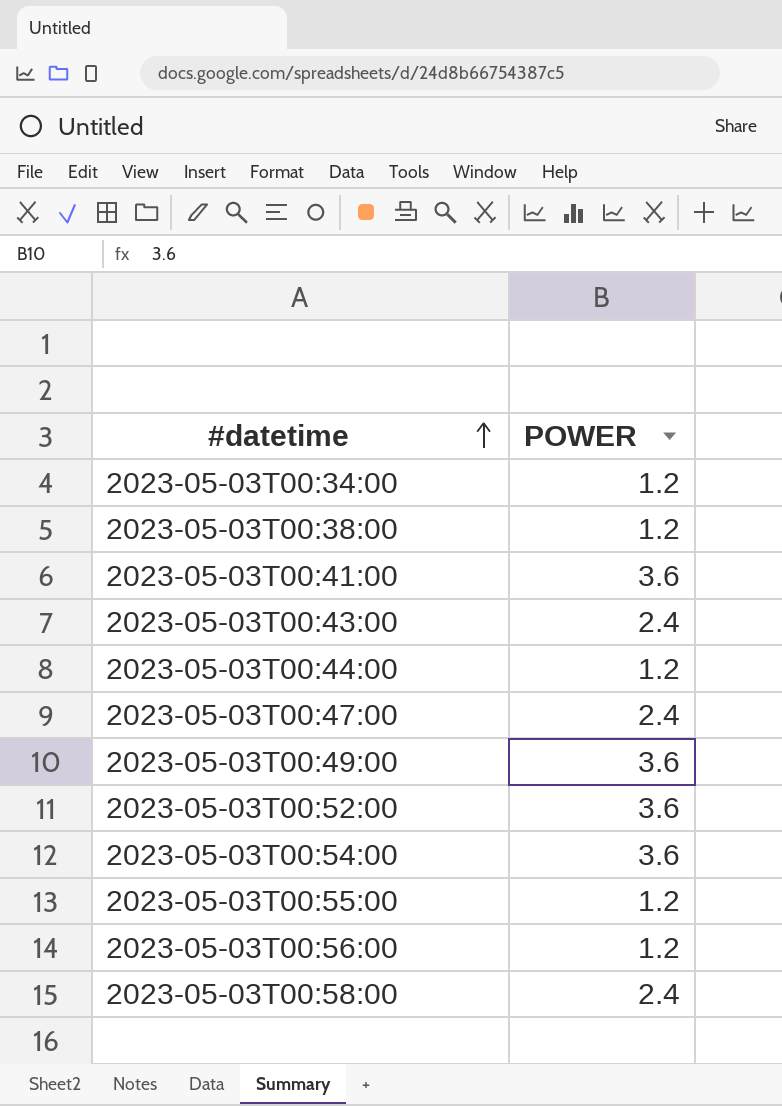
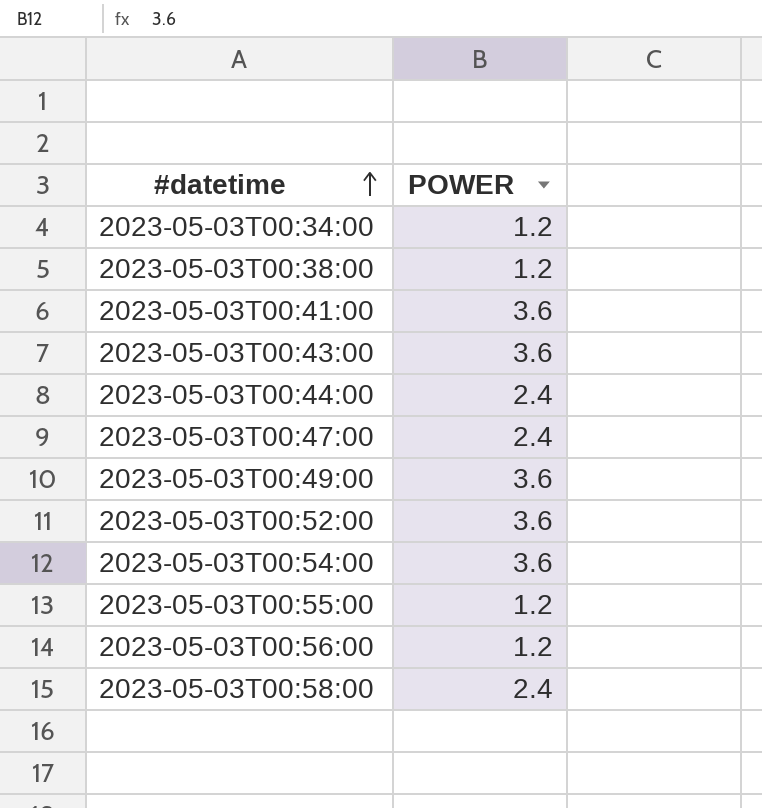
2023-05-03T00:43:00 | POWER: 2.4 -> 3.6
2023-05-03T00:44:00 | POWER: 1.2 -> 2.4

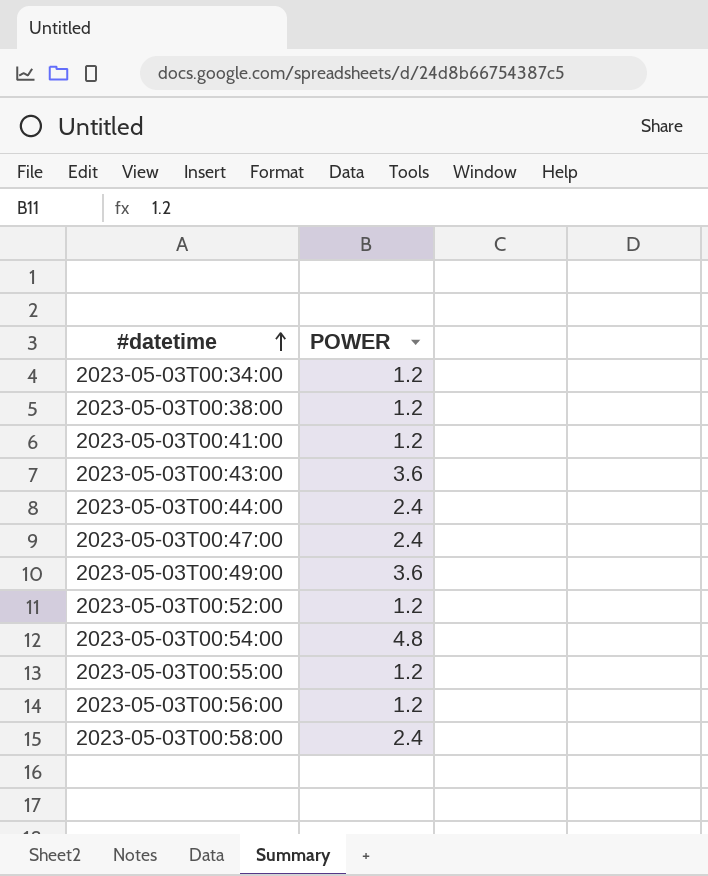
2023-05-03T00:41:00 | POWER: 3.6 -> 1.2
2023-05-03T00:52:00 | POWER: 3.6 -> 1.2
2023-05-03T00:54:00 | POWER: 3.6 -> 4.8

